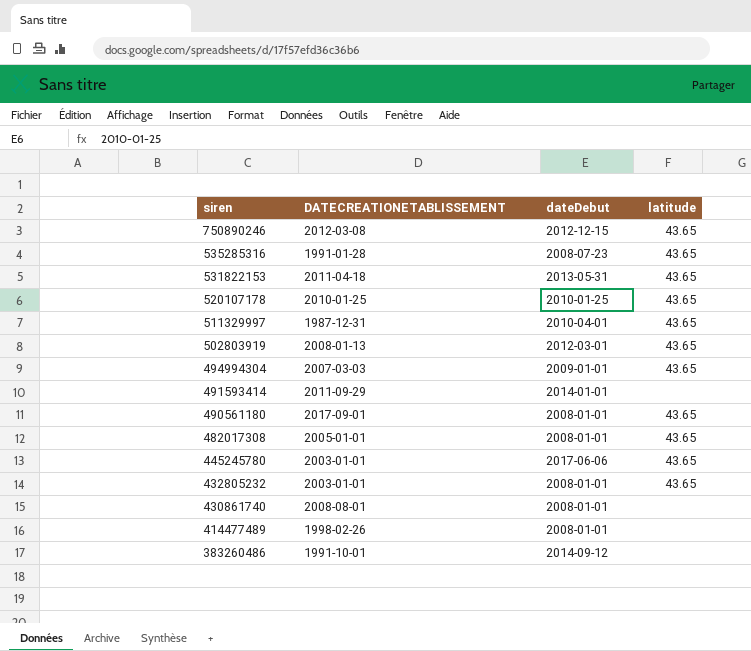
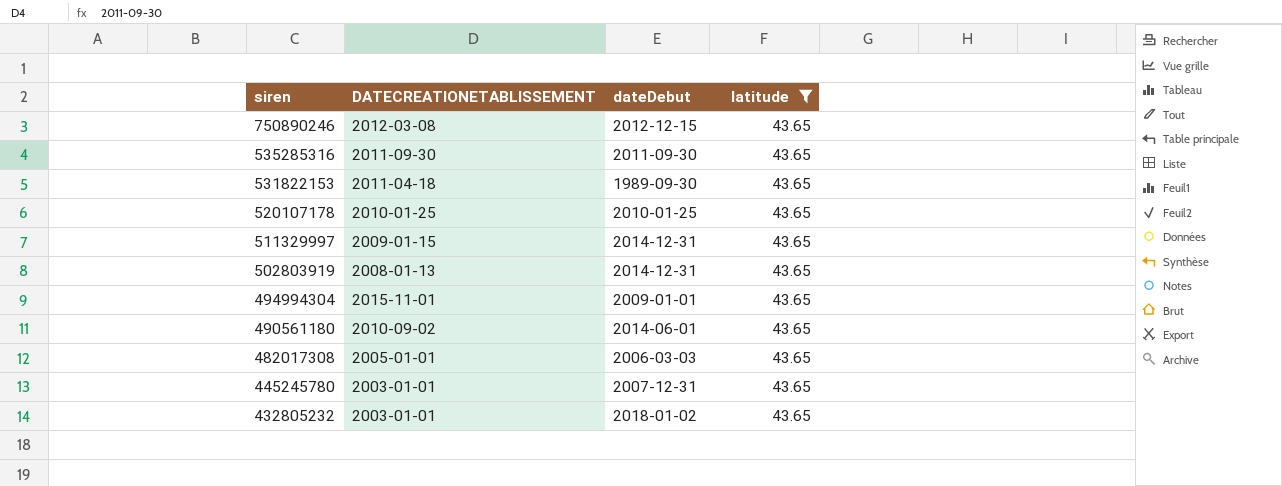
filter: none -> latitude = 43.65
535285316 | DATECREATIONETABLISSEMENT: 1991-01-28 -> 2011-09-30
535285316 | dateDebut: 2008-07-23 -> 2011-09-30
531822153 | dateDebut: 2013-05-31 -> 1989-09-30
511329997 | DATECREATIONETABLISSEMENT: 1987-12-31 -> 2009-01-15
511329997 | dateDebut: 2010-04-01 -> 2014-12-31
502803919 | dateDebut: 2012-03-01 -> 2014-12-31
494994304 | DATECREATIONETABLISSEMENT: 2007-03-03 -> 2015-11-01
490561180 | DATECREATIONETABLISSEMENT: 2017-09-01 -> 2010-09-02
490561180 | dateDebut: 2008-01-01 -> 2014-06-01
482017308 | dateDebut: 2008-01-01 -> 2006-03-03
445245780 | dateDebut: 2017-06-06 -> 2007-12-31
432805232 | dateDebut: 2008-01-01 -> 2018-01-02

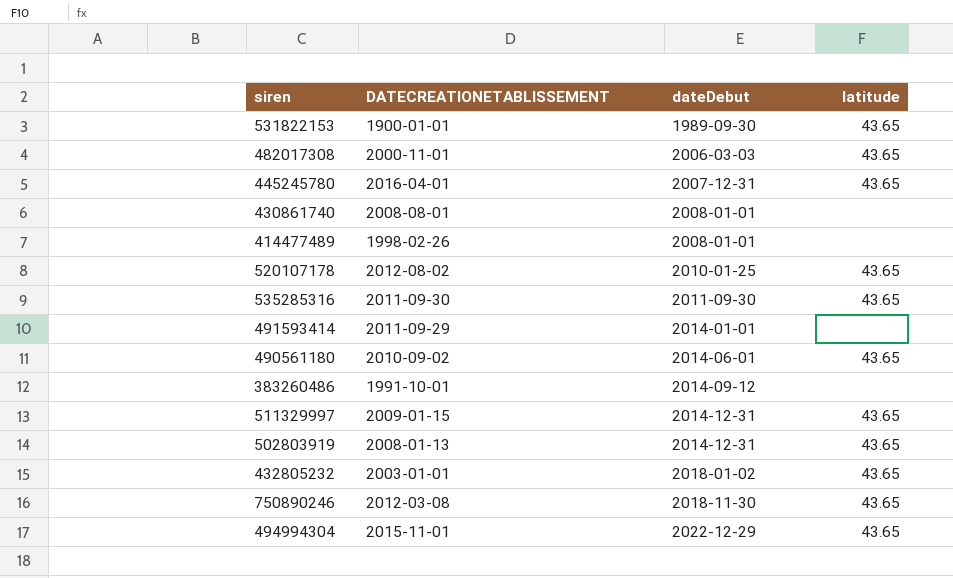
filter: latitude = 43.65 -> none
row order: siren descending -> dateDebut ascending
531822153 | DATECREATIONETABLISSEMENT: 2011-04-18 -> 1900-01-01
482017308 | DATECREATIONETABLISSEMENT: 2005-01-01 -> 2000-11-01
445245780 | DATECREATIONETABLISSEMENT: 2003-01-01 -> 2016-04-01
520107178 | DATECREATIONETABLISSEMENT: 2010-01-25 -> 2012-08-02
750890246 | dateDebut: 2012-12-15 -> 2018-11-30
494994304 | dateDebut: 2009-01-01 -> 2022-12-29

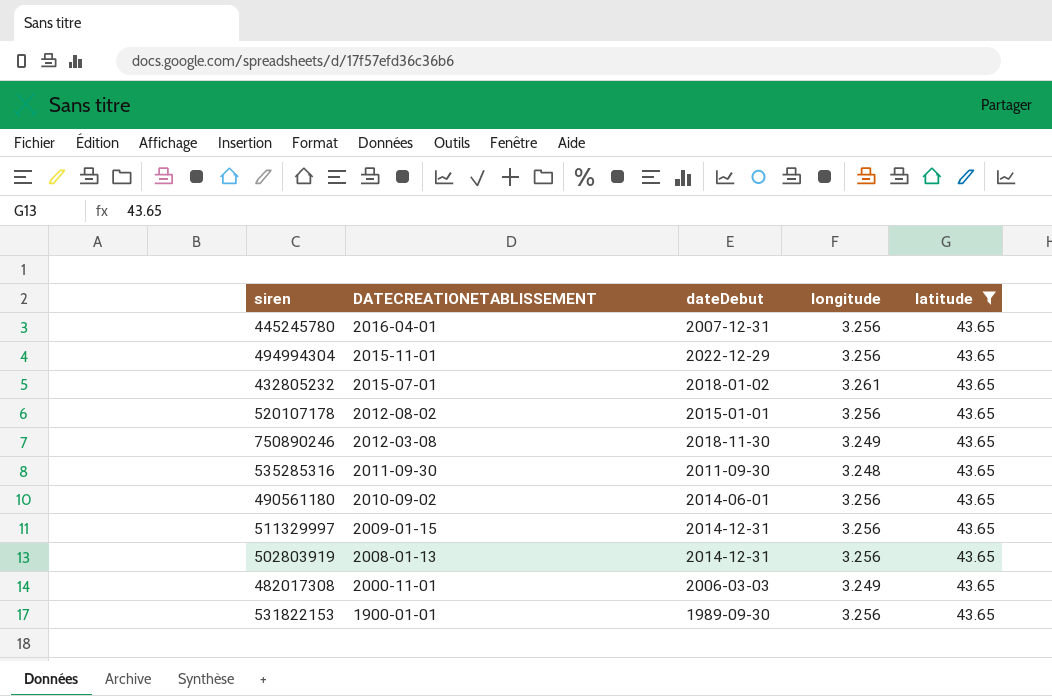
filter: none -> latitude = 43.65
row order: dateDebut ascending -> DATECREATIONETABLISSEMENT descending
column longitude | position: none -> 4
432805232 | DATECREATIONETABLISSEMENT: 2003-01-01 -> 2015-07-01
520107178 | dateDebut: 2010-01-25 -> 2015-01-01

